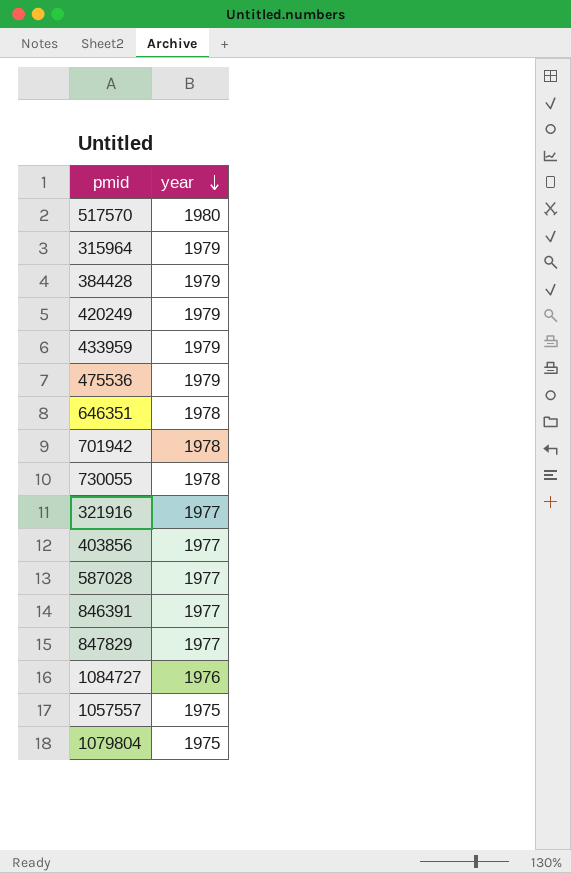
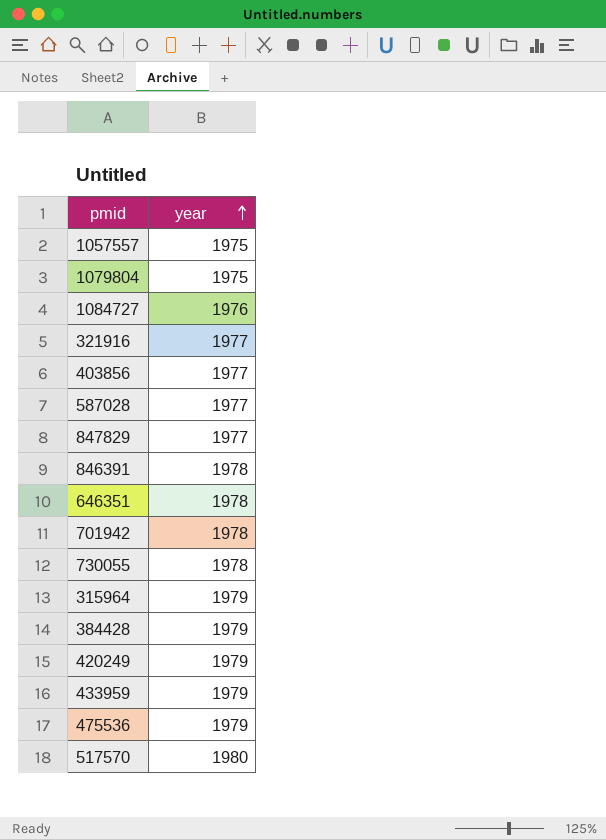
row order: year descending -> year ascending
846391 | year: 1977 -> 1978

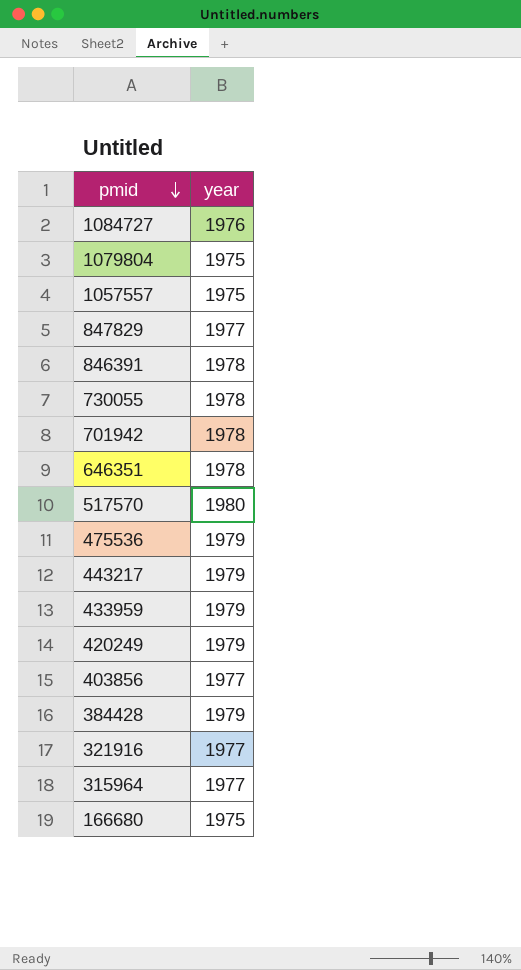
row order: year ascending -> pmid descending
row 587028: 1977 -> none
row 443217: none -> 1979
315964 | year: 1979 -> 1977
row 166680: none -> 1975

